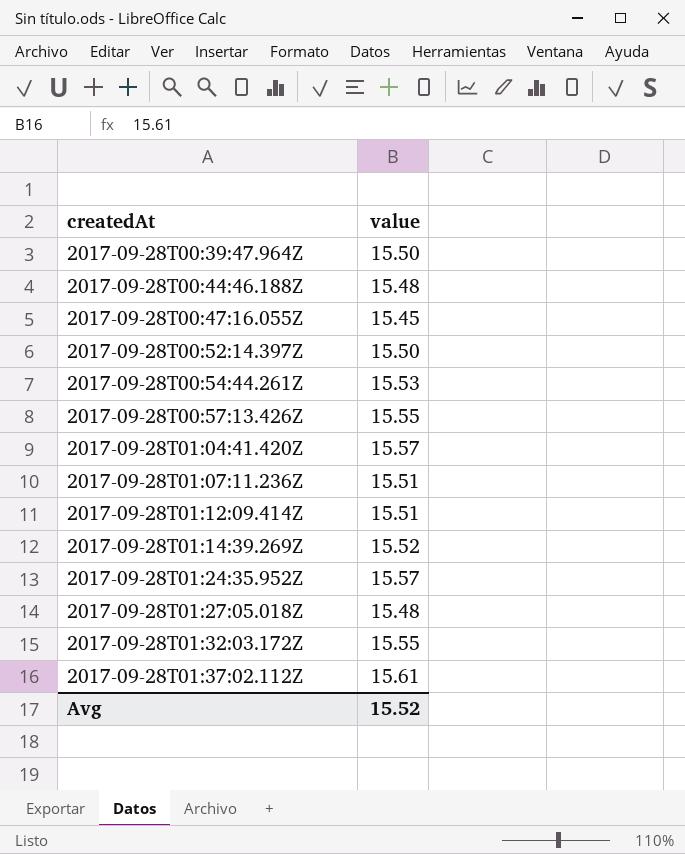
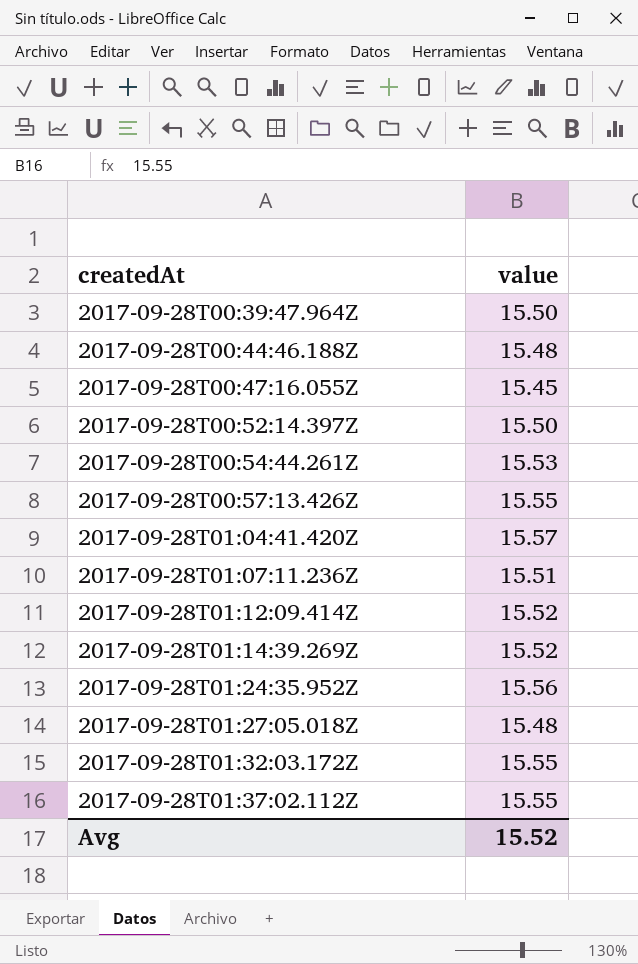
2017-09-28T01:12:09.414Z | value: 15.51 -> 15.52
2017-09-28T01:24:35.952Z | value: 15.57 -> 15.56
2017-09-28T01:37:02.112Z | value: 15.61 -> 15.55

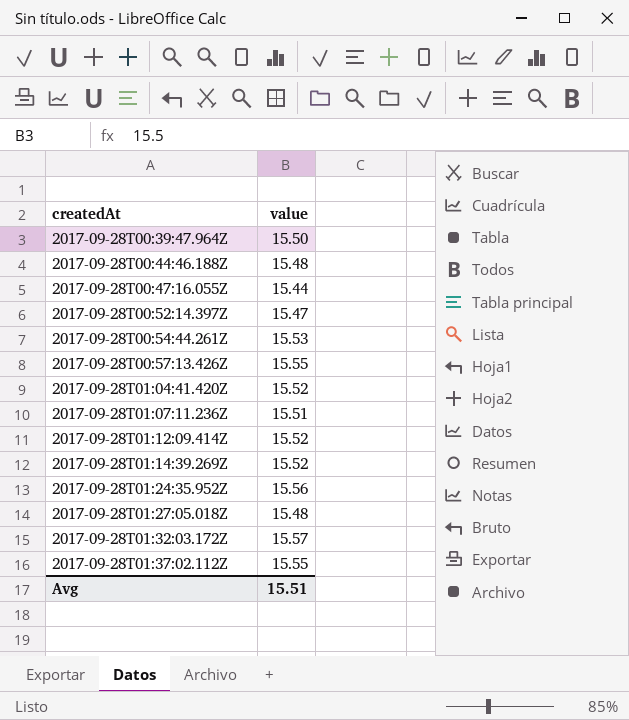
2017-09-28T00:47:16.055Z | value: 15.45 -> 15.44
2017-09-28T00:52:14.397Z | value: 15.50 -> 15.47
2017-09-28T01:04:41.420Z | value: 15.57 -> 15.52
2017-09-28T01:32:03.172Z | value: 15.55 -> 15.57
Avg | value: 15.52 -> 15.51

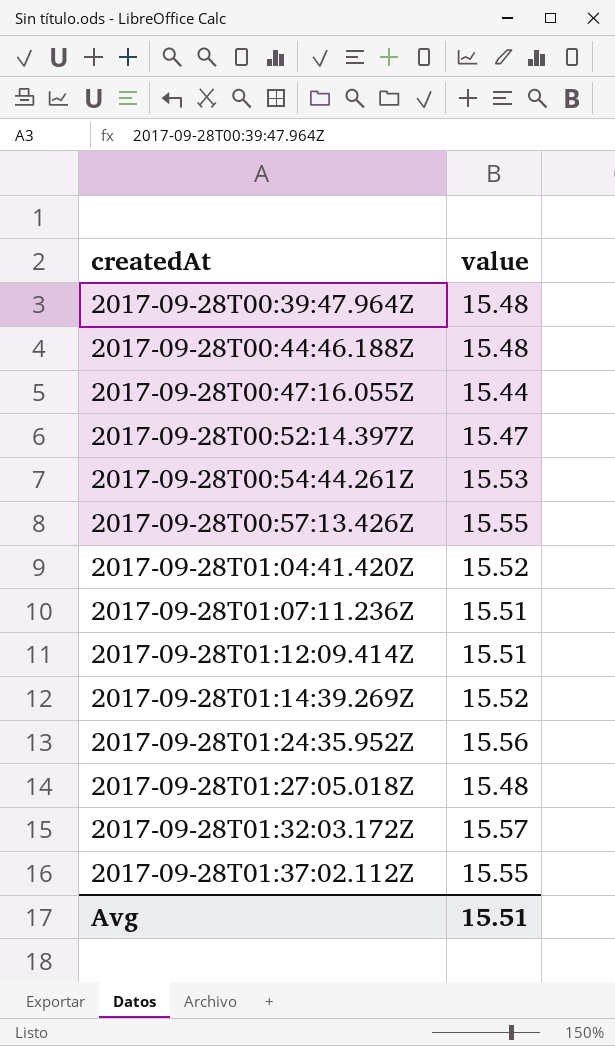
2017-09-28T00:39:47.964Z | value: 15.50 -> 15.48
2017-09-28T01:12:09.414Z | value: 15.52 -> 15.51

